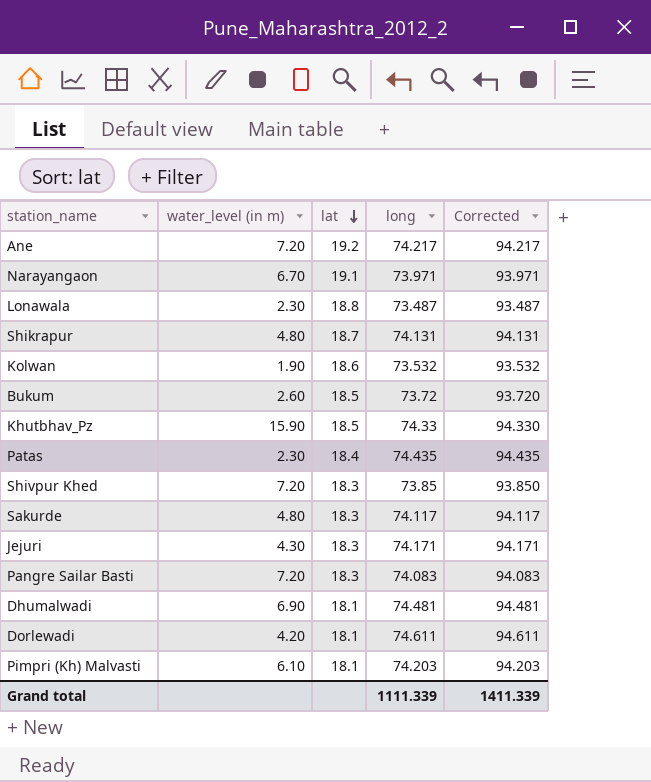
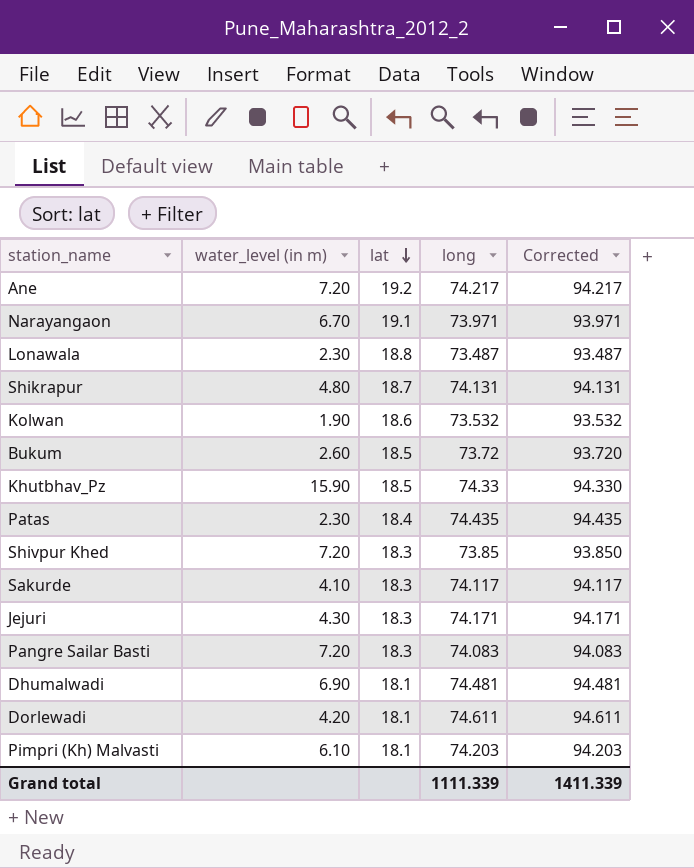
Sakurde | water_level (in m): 4.80 -> 4.10

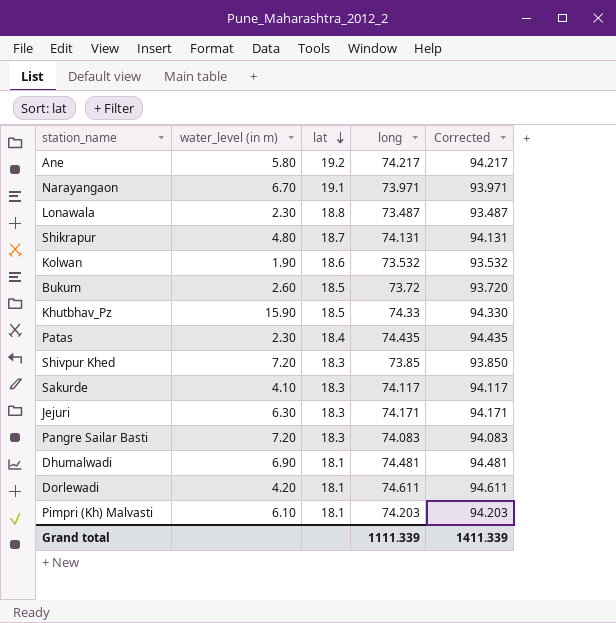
Ane | water_level (in m): 7.20 -> 5.80
Jejuri | water_level (in m): 4.30 -> 6.30

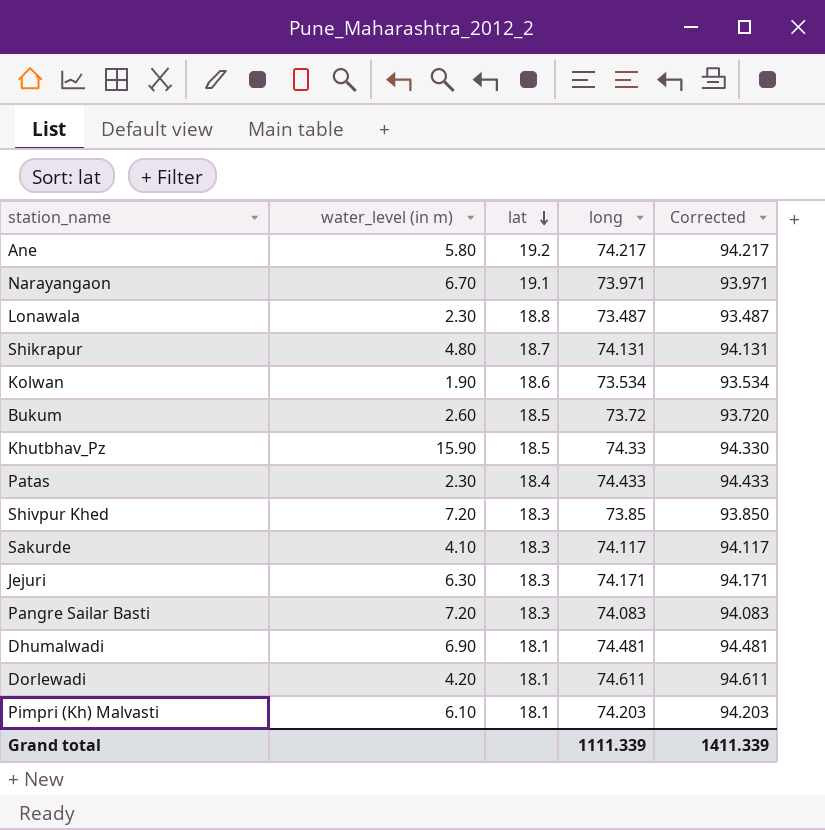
Kolwan | long: 73.532 -> 73.534
Kolwan | Corrected: 93.532 -> 93.534
Patas | long: 74.435 -> 74.433
Patas | Corrected: 94.435 -> 94.433

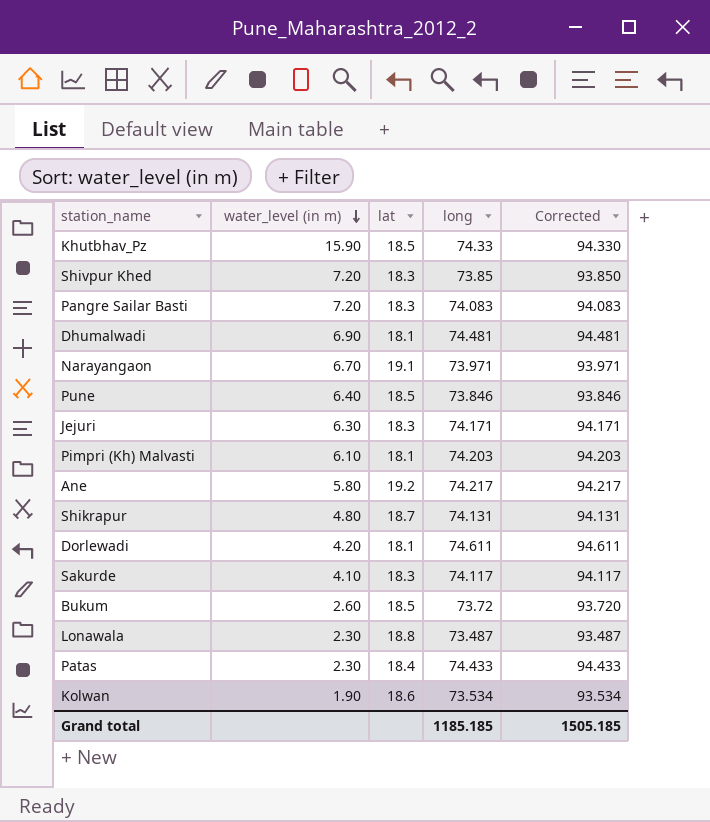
row order: lat descending -> water_level (in m) descending
row Pune: none -> 6.40 | 18.5 | 73.846 | 93.846
Grand total | long: 1111.339 -> 1185.185
Grand total | Corrected: 1411.339 -> 1505.185

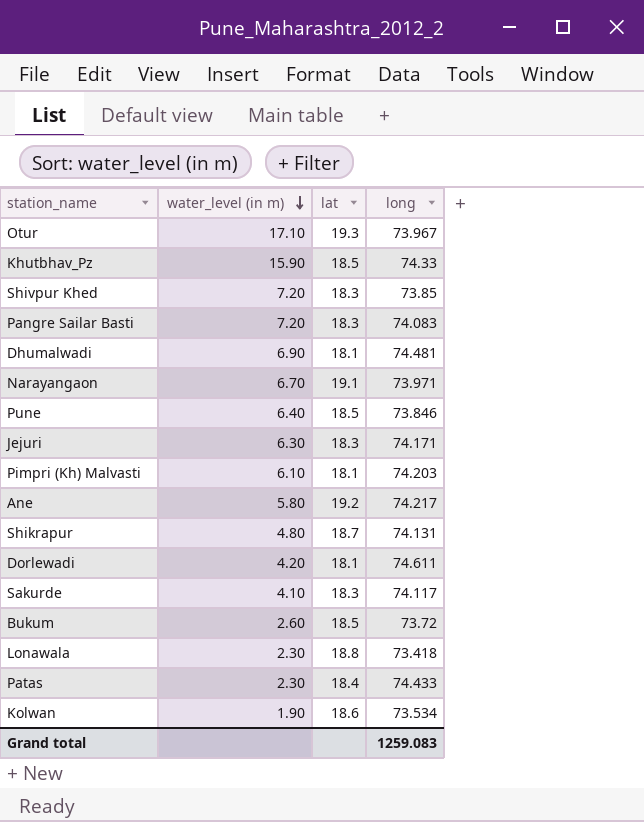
column Corrected | formula: [long] + 20 -> none
row Otur: none -> 17.10 | 19.3 | 73.967
Lonawala | long: 73.487 -> 73.418
Grand total | long: 1185.185 -> 1259.083

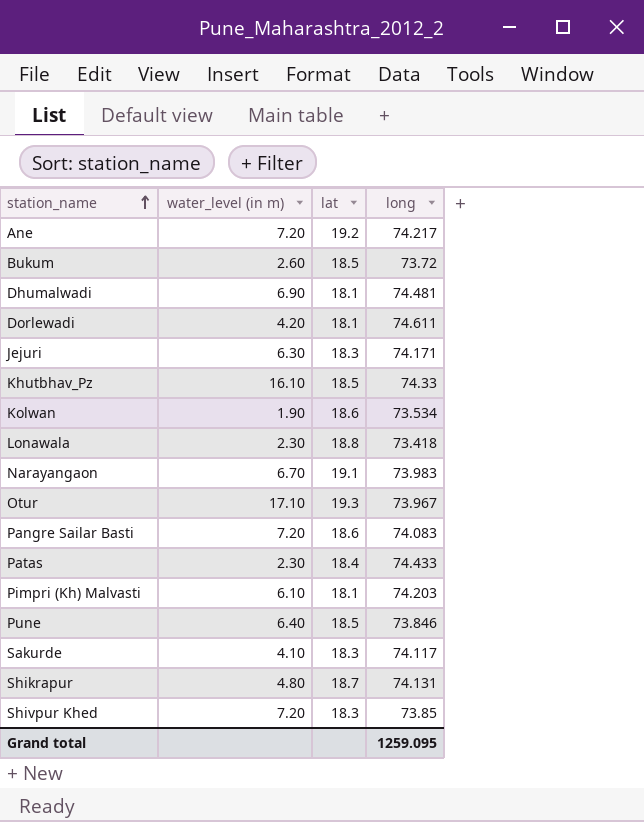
row order: water_level (in m) descending -> station_name ascending
Ane | water_level (in m): 5.80 -> 7.20
Khutbhav_Pz | water_level (in m): 15.90 -> 16.10
Narayangaon | long: 73.971 -> 73.983
Pangre Sailar Basti | lat: 18.3 -> 18.6
Grand total | long: 1259.083 -> 1259.095

